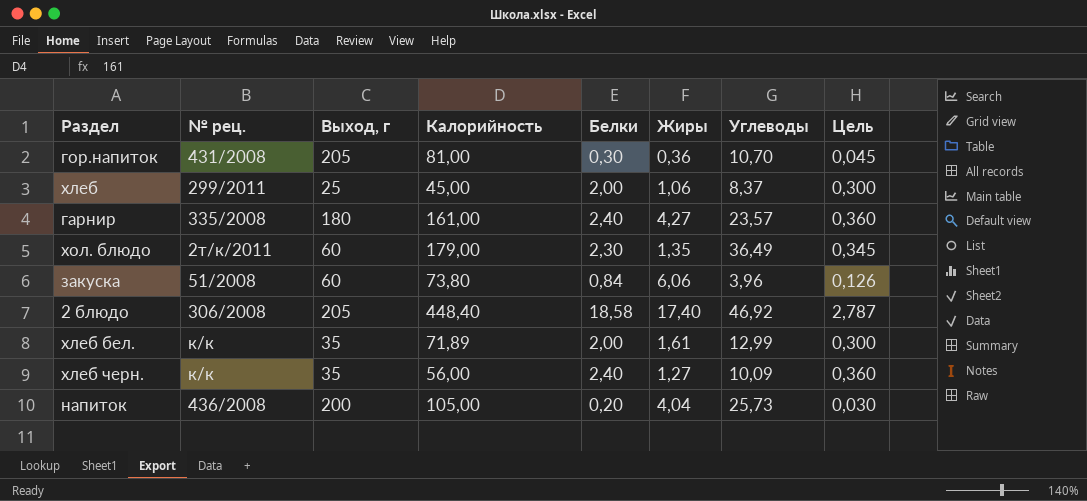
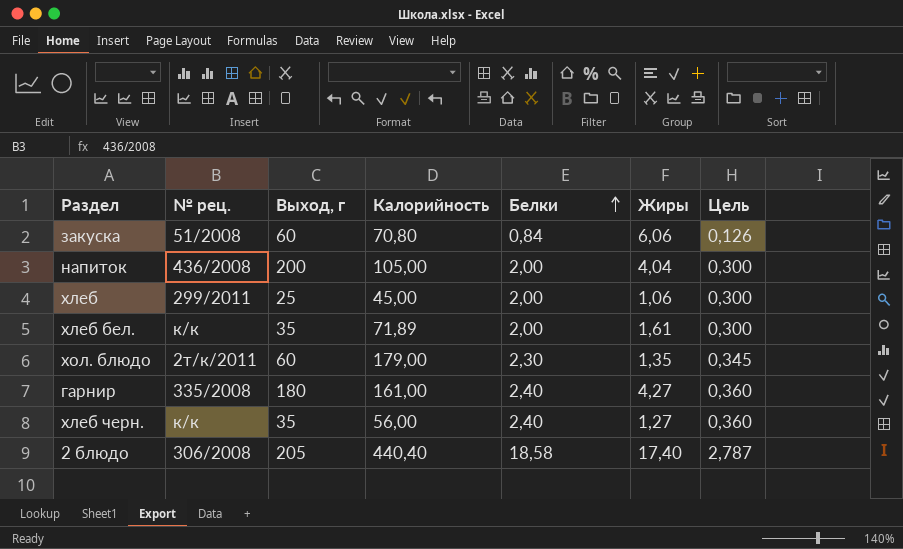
row order: none -> Белки ascending
column Углеводы | position: 7 -> none
row гор.напиток: 431/2008 | 205 | 81,00 | 0,30 | 0,36 | 10,70 | 0,045 -> none
закуска | Калорийность: 73,80 -> 70,80
напиток | Белки: 0,20 -> 2,00
напиток | Цель: 0,030 -> 0,300
2 блюдо | Калорийность: 448,40 -> 440,40

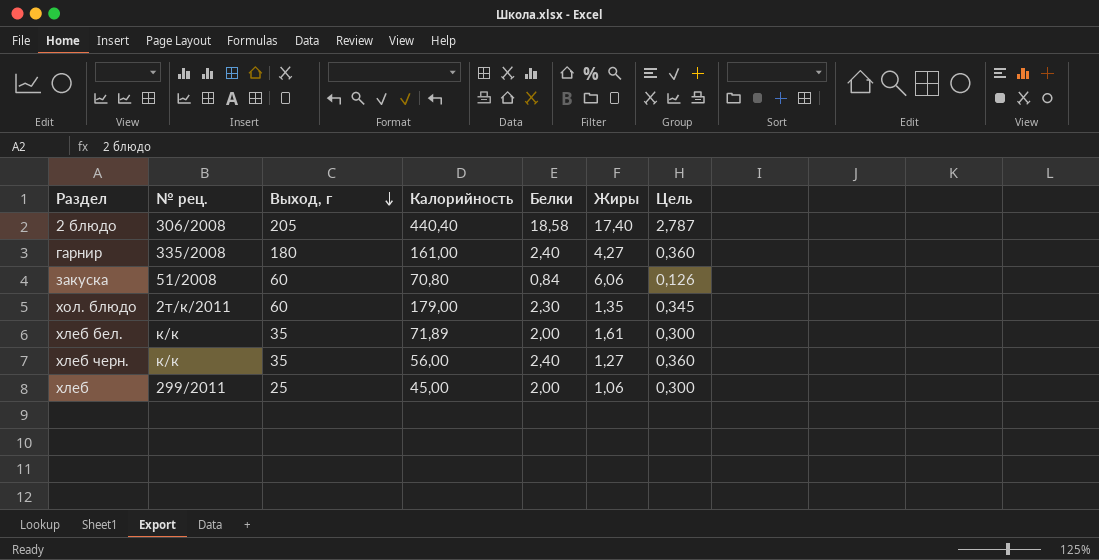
row order: Белки ascending -> Выход, г descending
row напиток: 436/2008 | 200 | 105,00 | 2,00 | 4,04 | 0,300 -> none

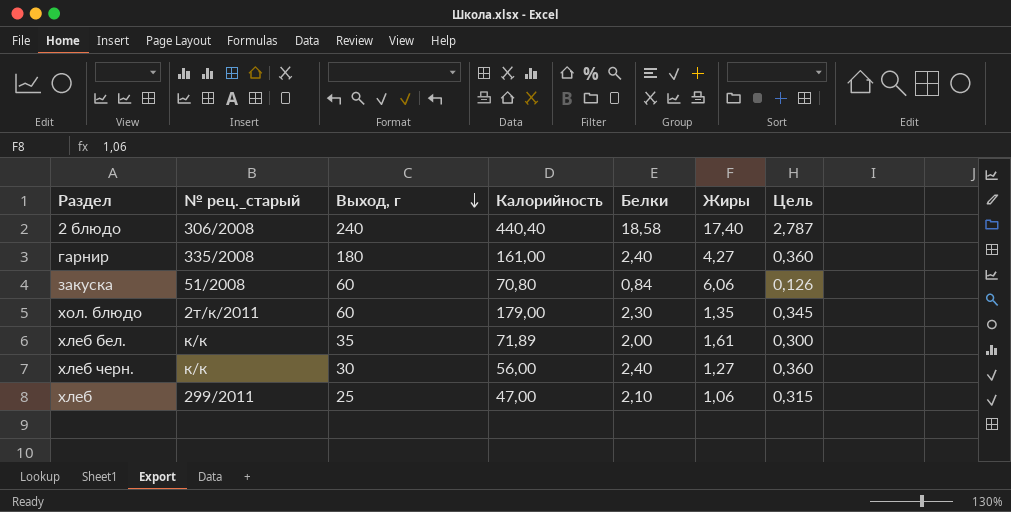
column name: № рец. -> № рец._старый
2 блюдо | Выход, г: 205 -> 240
хлеб черн. | Выход, г: 35 -> 30
хлеб | Калорийность: 45,00 -> 47,00
хлеб | Белки: 2,00 -> 2,10
хлеб | Цель: 0,300 -> 0,315

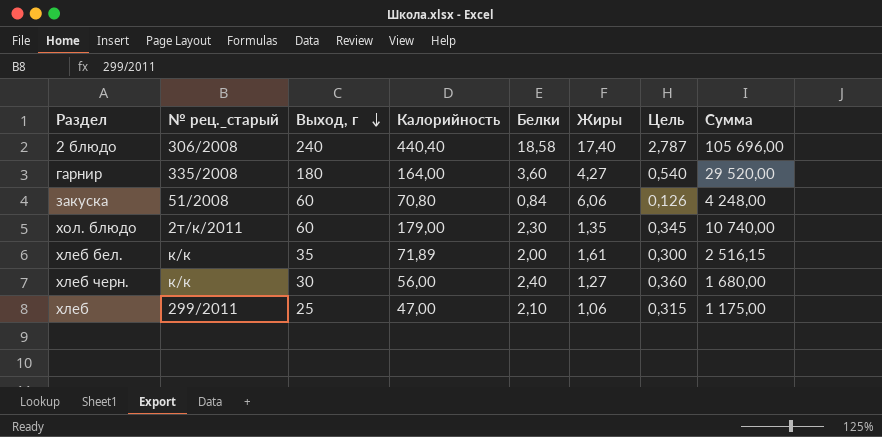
column Сумма | formula: none -> [Выход, г] * [Калорийность]
гарнир | Калорийность: 161,00 -> 164,00
гарнир | Белки: 2,40 -> 3,60
гарнир | Цель: 0,360 -> 0,540

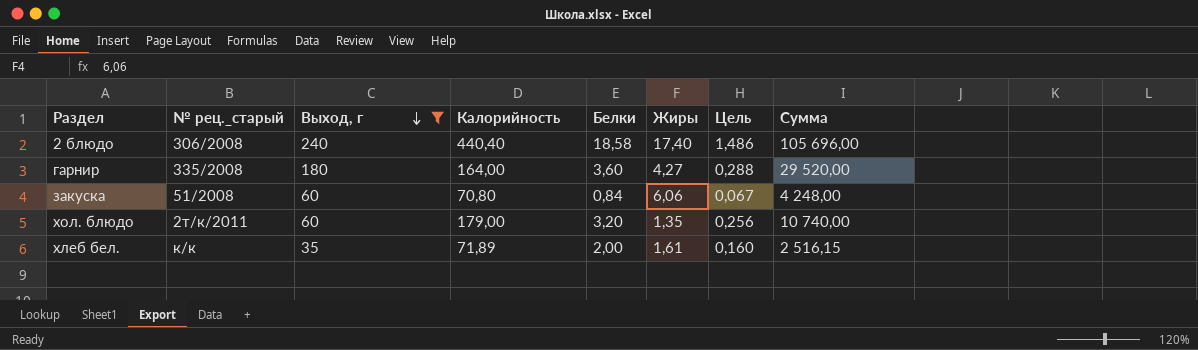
filter: none -> Выход, г >= 35
column Цель | formula: [Белки] * 0,15 -> [Белки] * 0,08
хол. блюдо | Белки: 2,30 -> 3,20

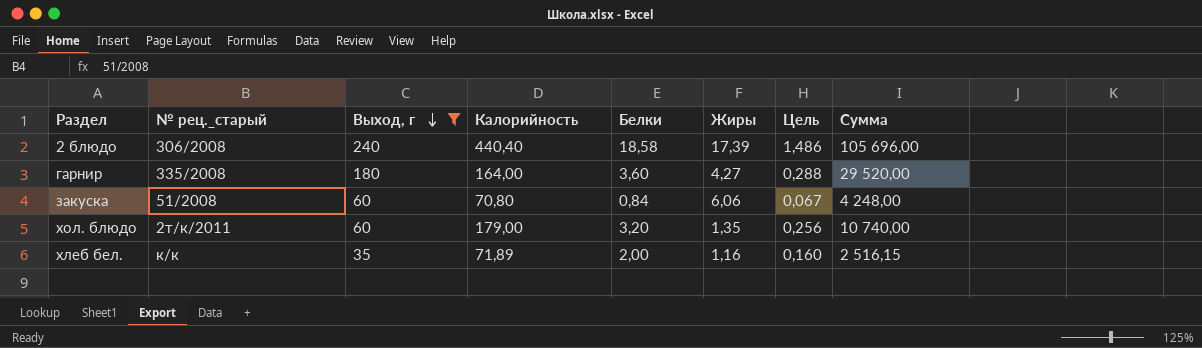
2 блюдо | Жиры: 17,40 -> 17,39
хлеб бел. | Жиры: 1,61 -> 1,16

